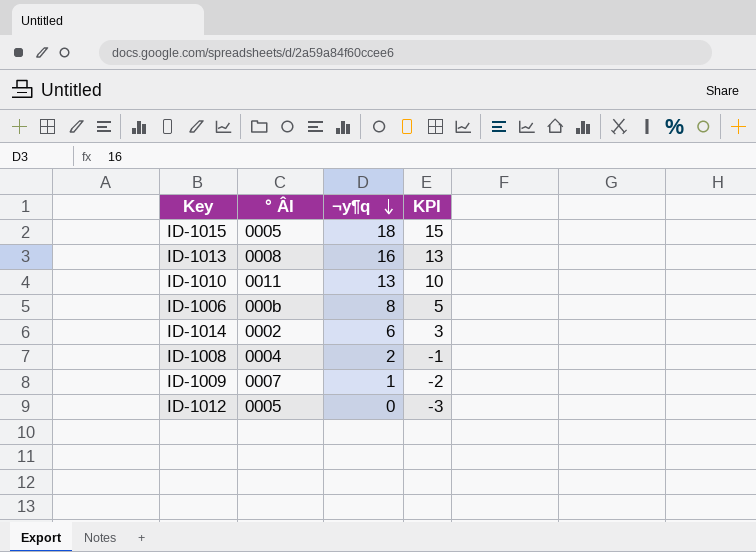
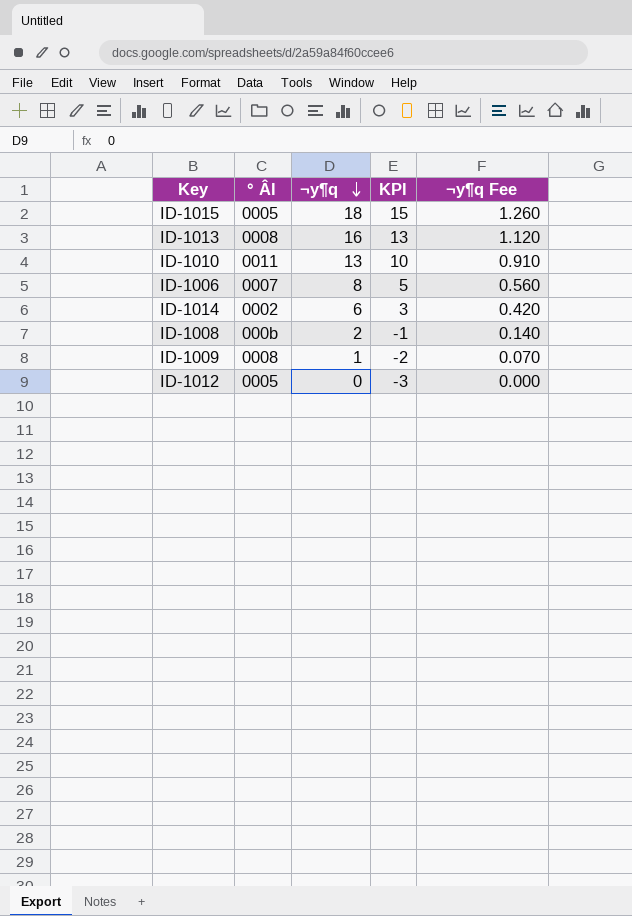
column ¬y¶q Fee | formula: none -> [¬y¶q] * 0.07
ID-1006 | ° ÂI: 000b -> 0007
ID-1008 | ° ÂI: 0004 -> 000b
ID-1009 | ° ÂI: 0007 -> 0008

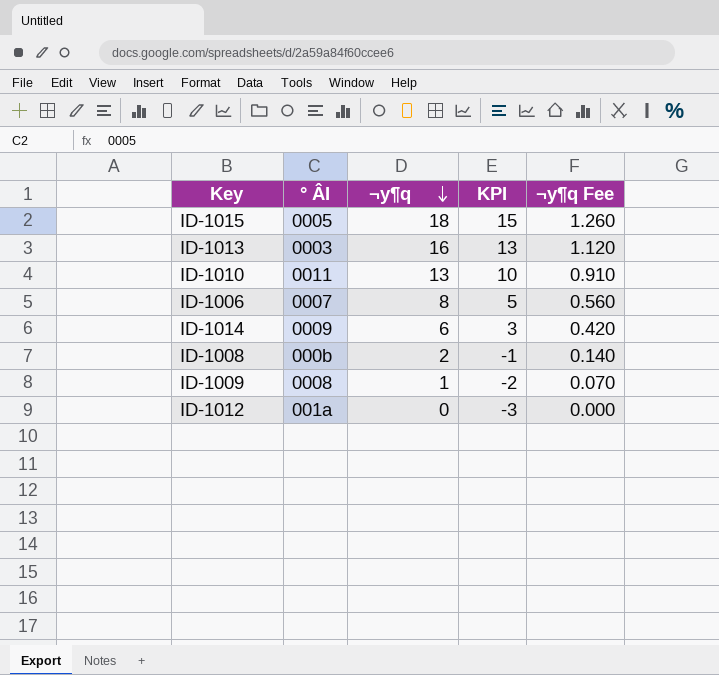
ID-1013 | ° ÂI: 0008 -> 0003
ID-1014 | ° ÂI: 0002 -> 0009
ID-1012 | ° ÂI: 0005 -> 001a

